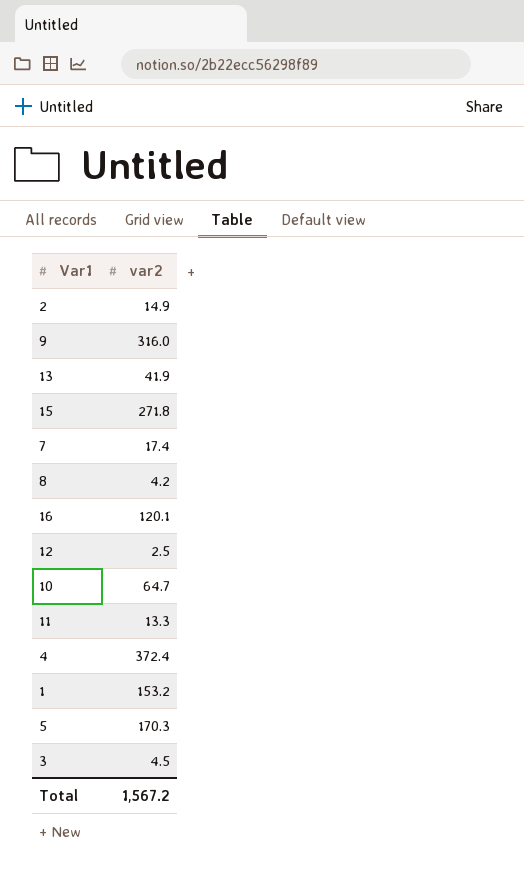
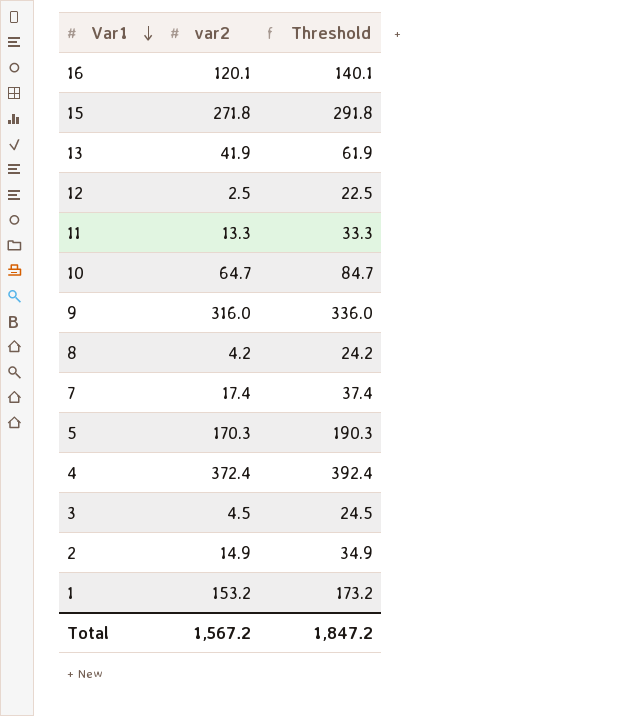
row order: none -> Var1 descending
column Threshold | formula: none -> [var2] + 20

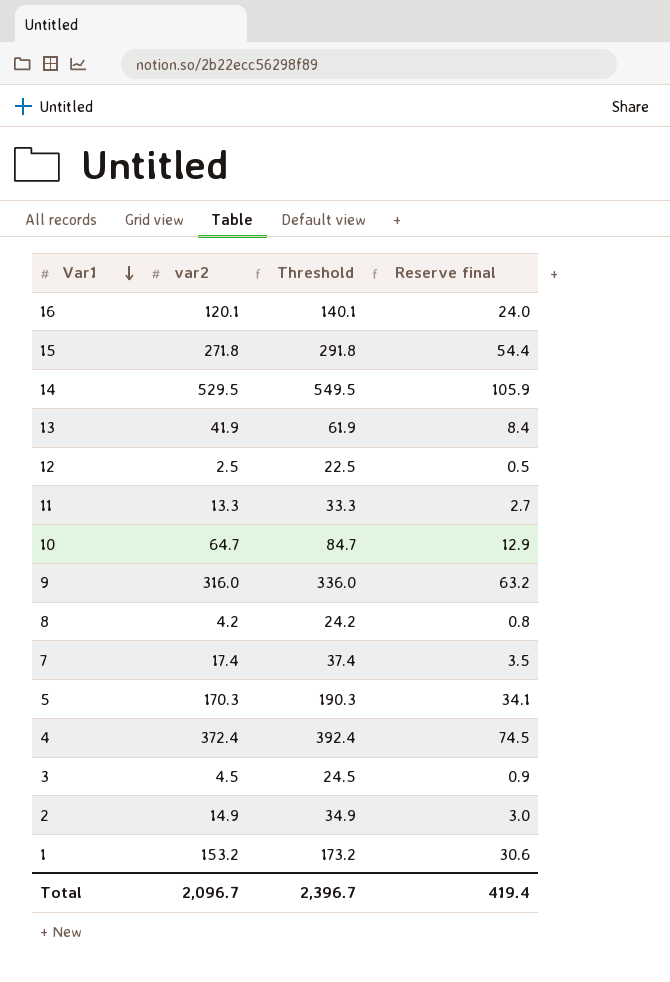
column Reserve final | formula: none -> [var2] * 0.2
row 14: none -> 529.5 | 549.5 | 105.9
Total | var2: 1,567.2 -> 2,096.7
Total | Threshold: 1,847.2 -> 2,396.7

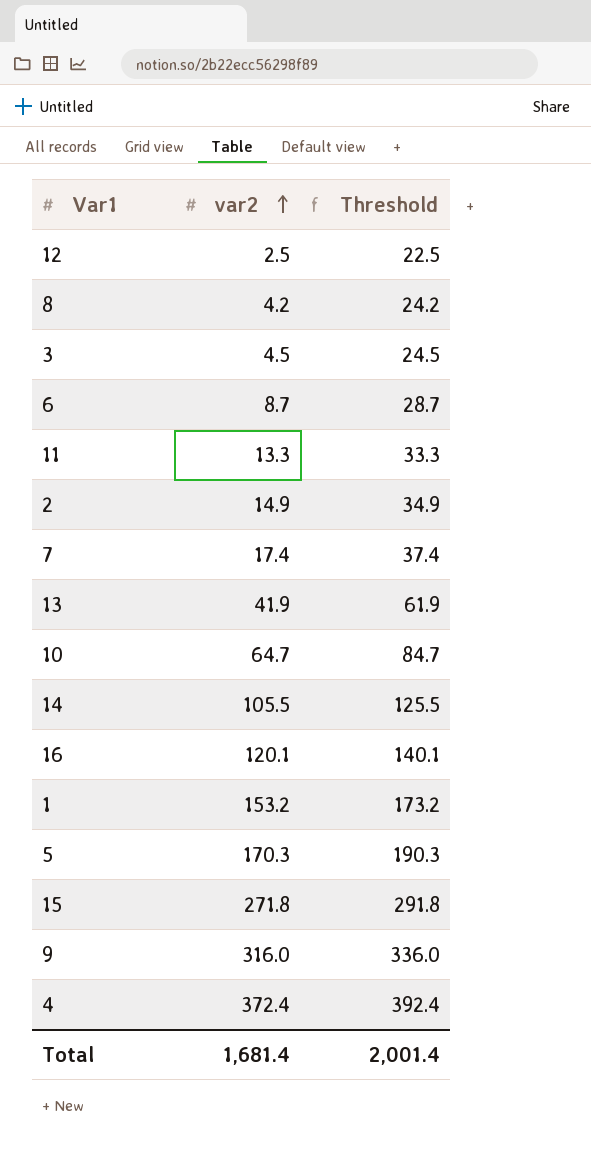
row order: Var1 descending -> var2 ascending
column Reserve final | formula: [var2] * 0.2 -> none
row 6: none -> 8.7 | 28.7
14 | var2: 529.5 -> 105.5
14 | Threshold: 549.5 -> 125.5
Total | var2: 2,096.7 -> 1,681.4
Total | Threshold: 2,396.7 -> 2,001.4

